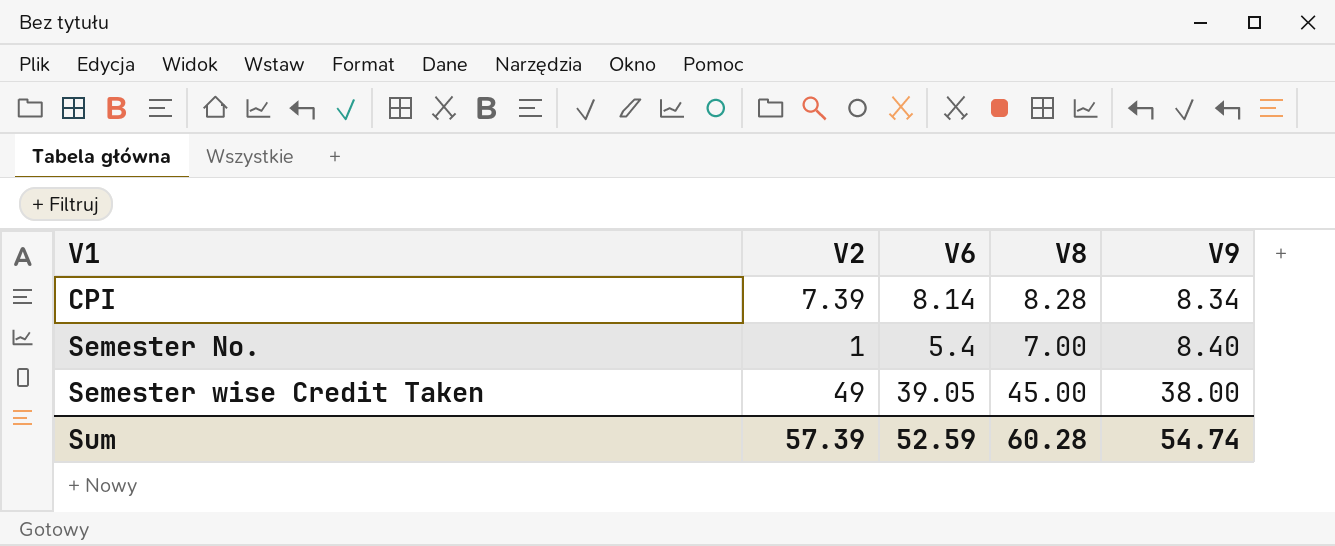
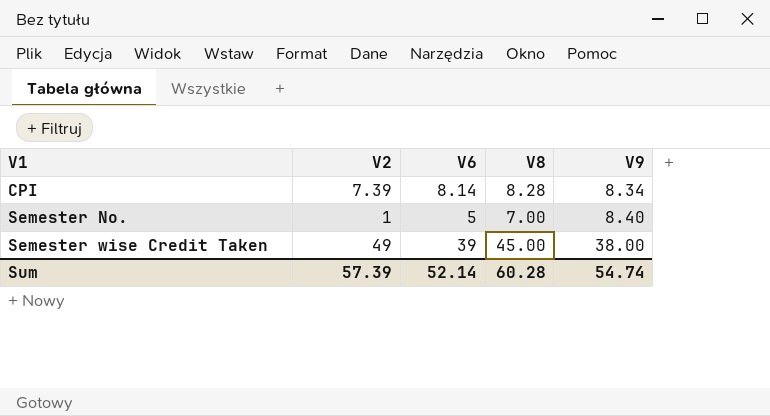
Semester No. | V6: 5.4 -> 5
Semester wise Credit Taken | V6: 39.05 -> 39
Sum | V6: 52.59 -> 52.14

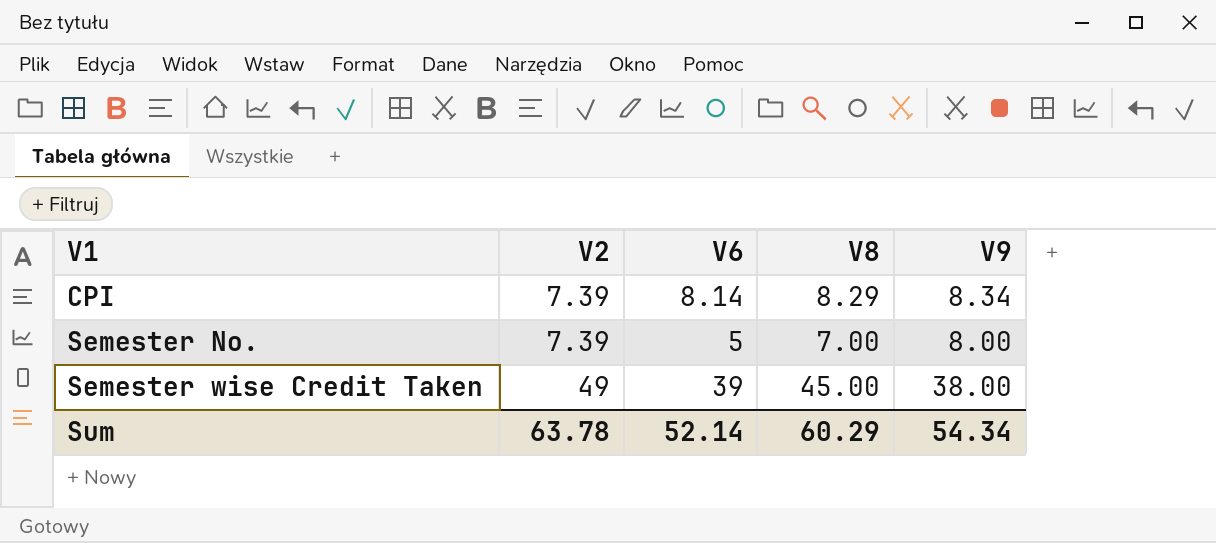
CPI | V8: 8.28 -> 8.29
Semester No. | V2: 1 -> 7.39
Semester No. | V9: 8.40 -> 8.00
Sum | V2: 57.39 -> 63.78
Sum | V8: 60.28 -> 60.29
Sum | V9: 54.74 -> 54.34

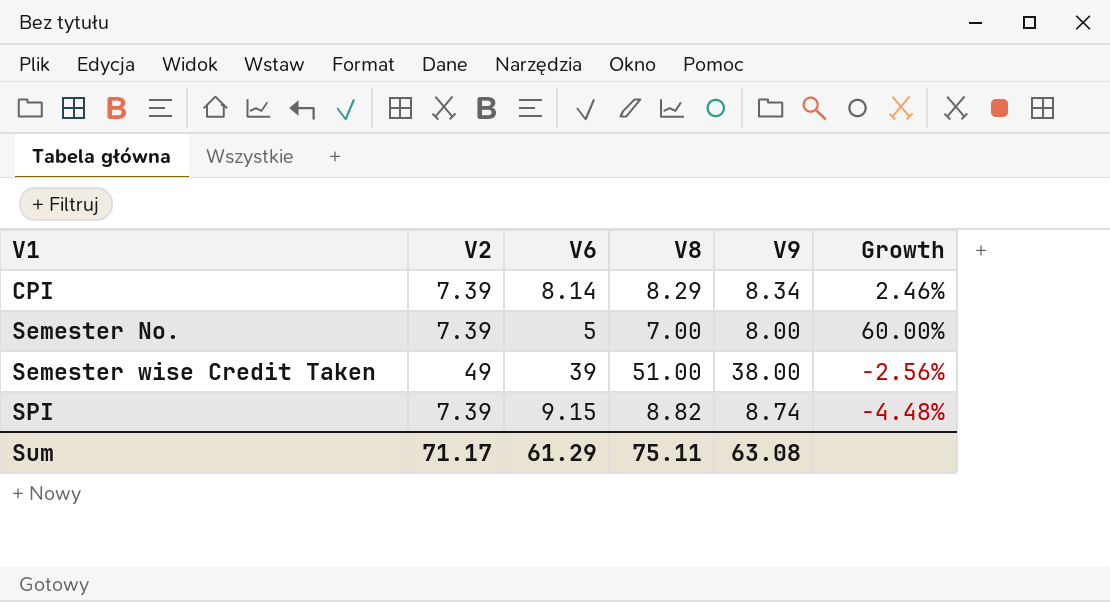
column Growth | formula: none -> ([V9] - [V6]) / [V6]
Semester wise Credit Taken | V8: 45.00 -> 51.00
row SPI: none -> 7.39 | 9.15 | 8.82 | 8.74 | -4.48%
Sum | V2: 63.78 -> 71.17
Sum | V6: 52.14 -> 61.29
Sum | V8: 60.29 -> 75.11
Sum | V9: 54.34 -> 63.08

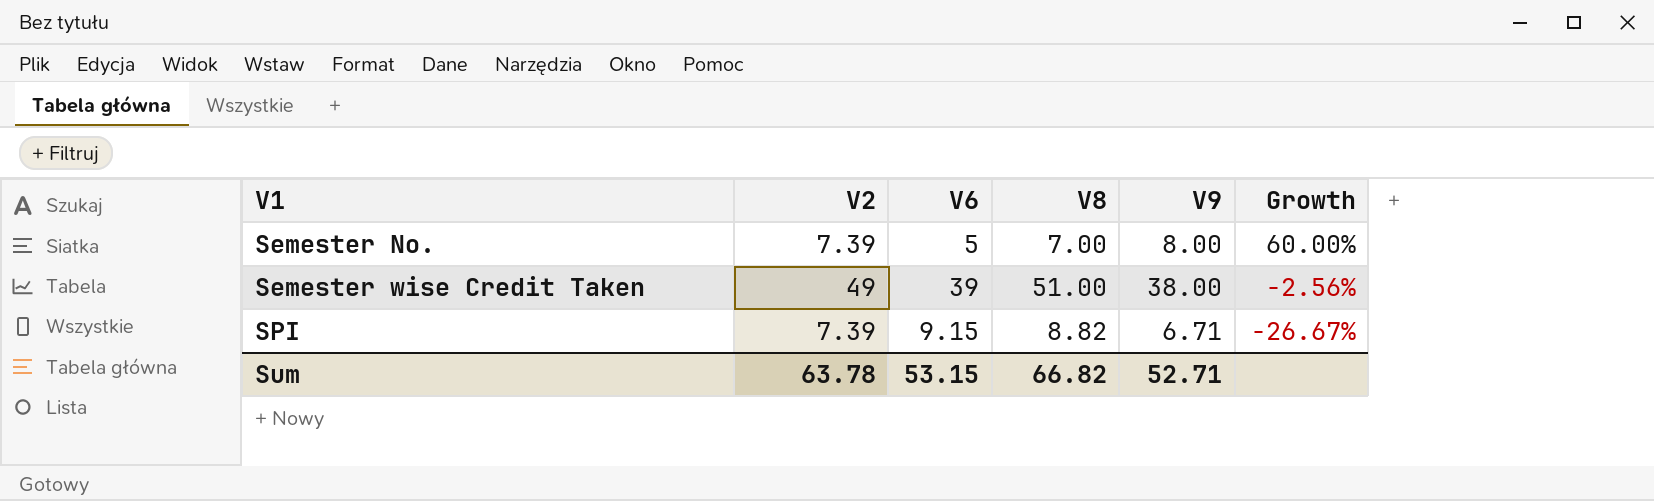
row CPI: 7.39 | 8.14 | 8.29 | 8.34 | 2.46% -> none
SPI | V9: 8.74 -> 6.71
SPI | Growth: -4.48% -> -26.67%
Sum | V2: 71.17 -> 63.78
Sum | V6: 61.29 -> 53.15
Sum | V8: 75.11 -> 66.82
Sum | V9: 63.08 -> 52.71

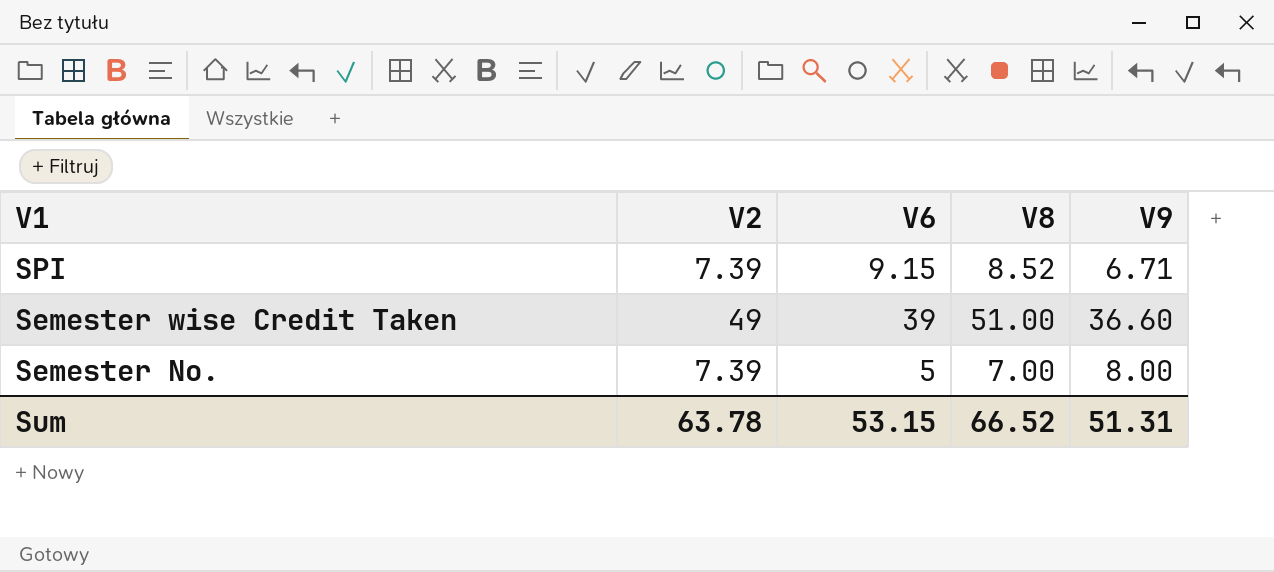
row order: V1 ascending -> V1 descending
column Growth | formula: ([V9] - [V6]) / [V6] -> none
SPI | V8: 8.82 -> 8.52
Semester wise Credit Taken | V9: 38.00 -> 36.60
Sum | V8: 66.82 -> 66.52
Sum | V9: 52.71 -> 51.31

